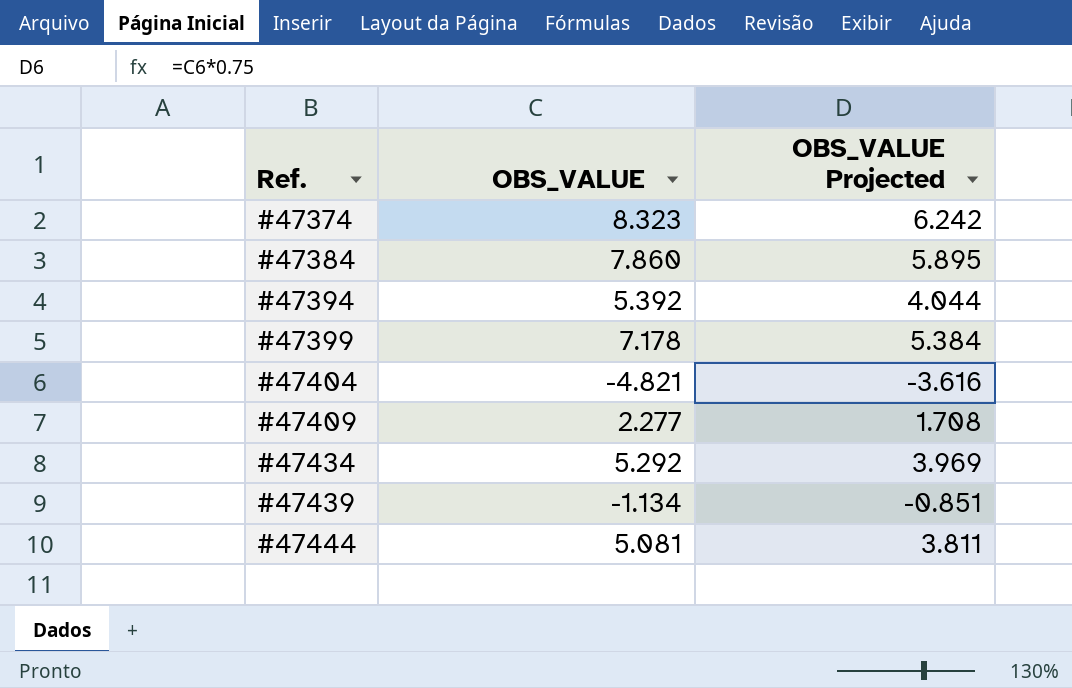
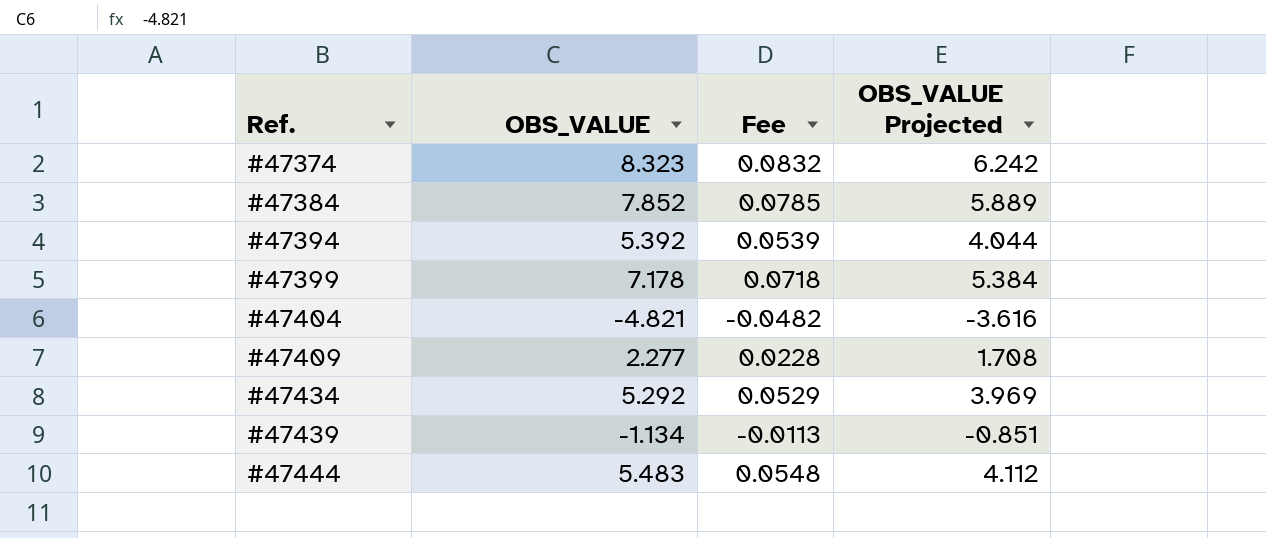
column Fee | formula: none -> [OBS_VALUE] * 0.01
#47384 | OBS_VALUE: 7.860 -> 7.852
#47384 | OBS_VALUE Projected: 5.895 -> 5.889
#47444 | OBS_VALUE: 5.081 -> 5.483
#47444 | OBS_VALUE Projected: 3.811 -> 4.112

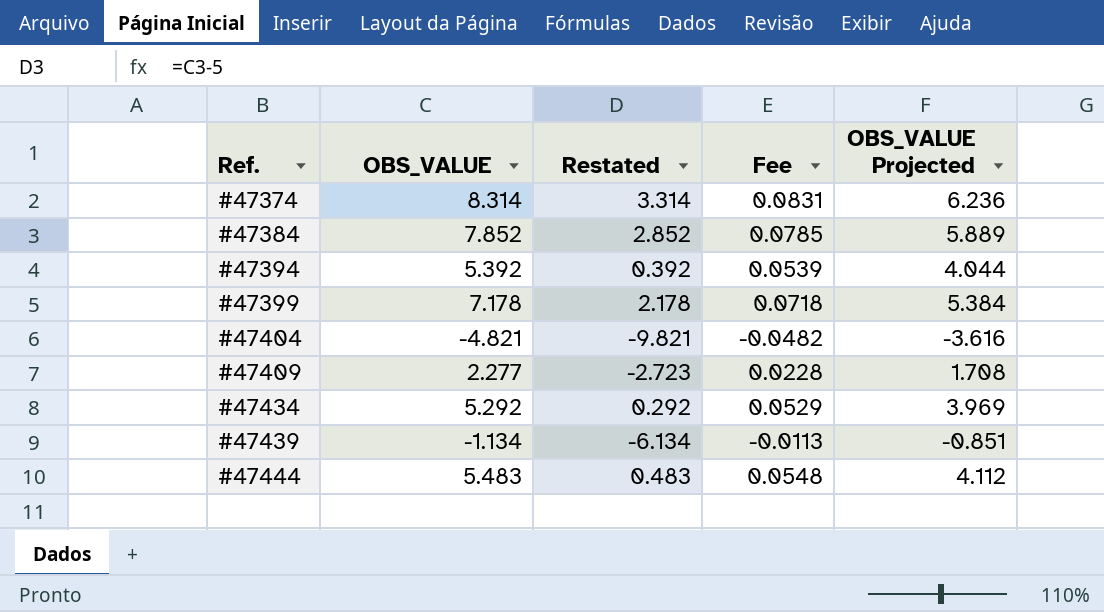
column Restated | formula: none -> [OBS_VALUE] - 5
#47374 | OBS_VALUE: 8.323 -> 8.314
#47374 | Fee: 0.0832 -> 0.0831
#47374 | OBS_VALUE Projected: 6.242 -> 6.236

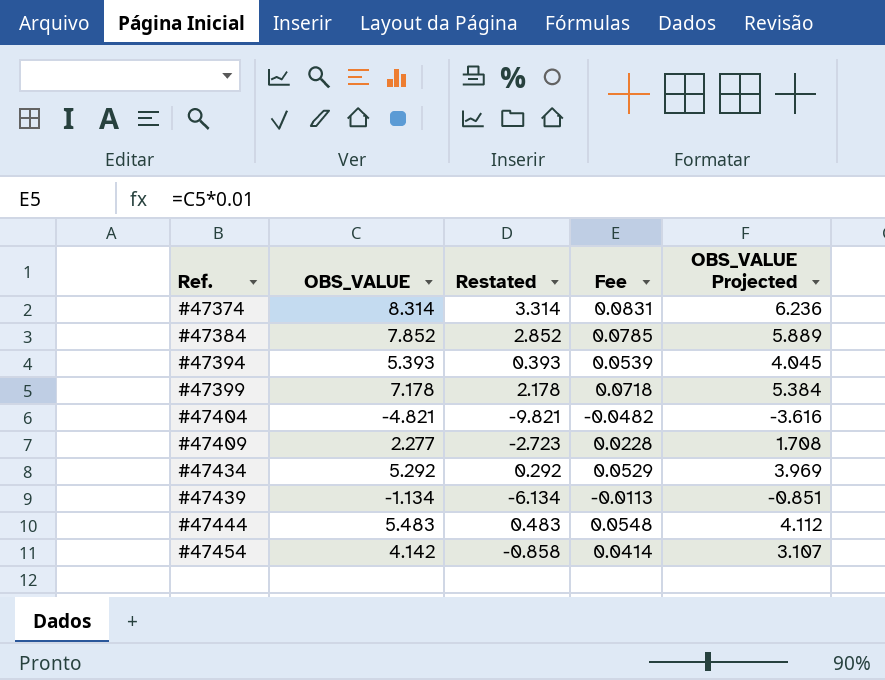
#47394 | OBS_VALUE: 5.392 -> 5.393
#47394 | Restated: 0.392 -> 0.393
#47394 | OBS_VALUE Projected: 4.044 -> 4.045
row #47454: none -> 4.142 | -0.858 | 0.0414 | 3.107

